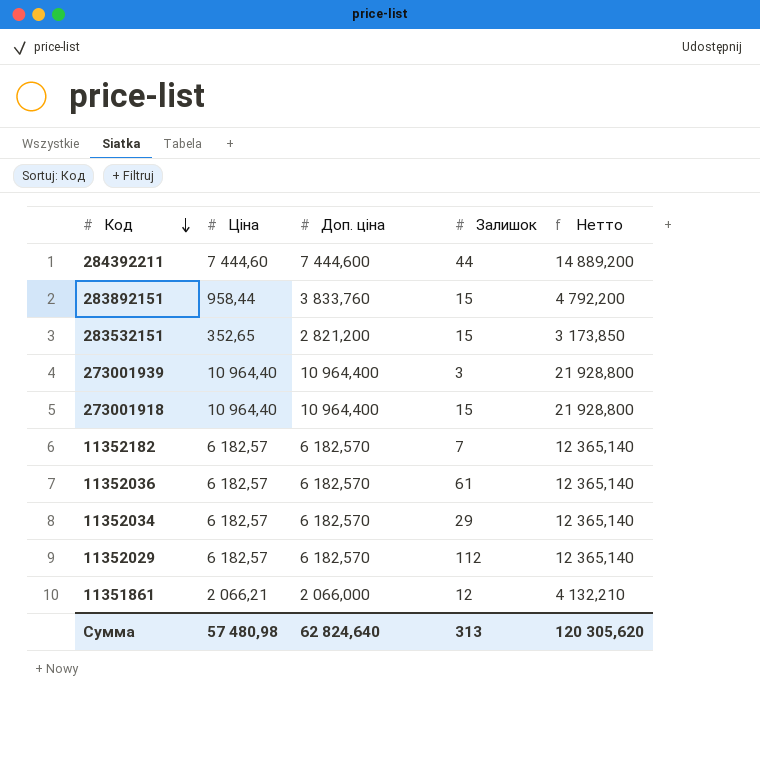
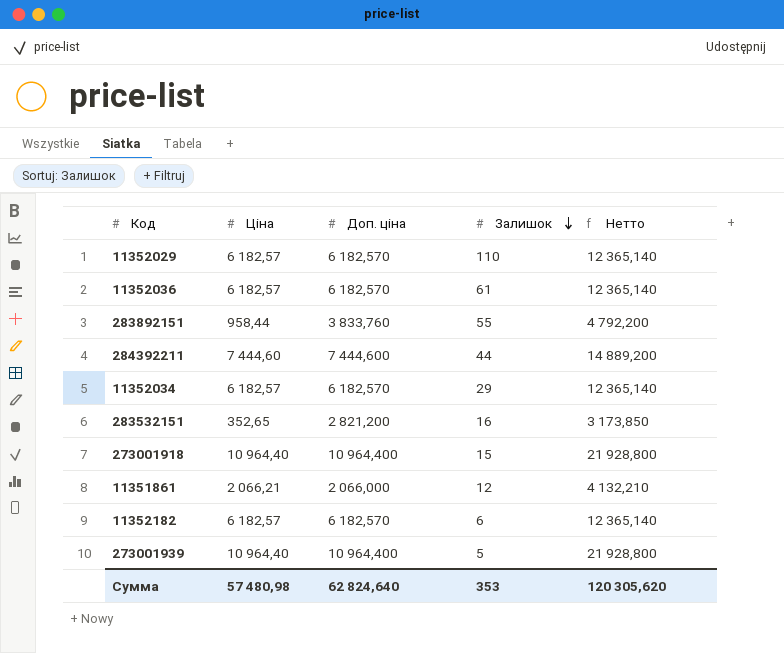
row order: Код descending -> Залишок descending
11352029 | Залишок: 112 -> 110
283892151 | Залишок: 15 -> 55
283532151 | Залишок: 15 -> 16
11352182 | Залишок: 7 -> 6
273001939 | Залишок: 3 -> 5
Сумма | Залишок: 313 -> 353

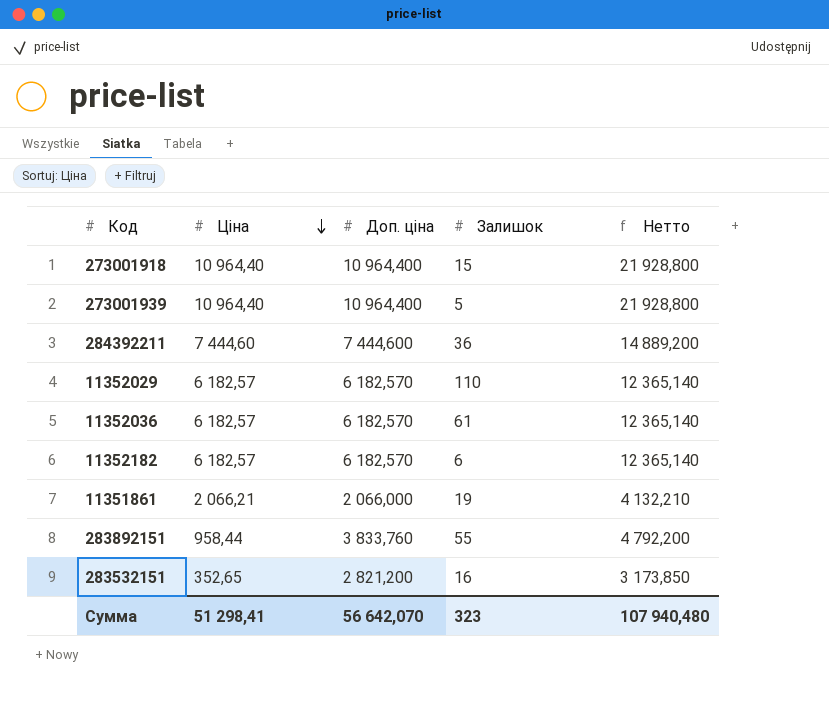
row order: Залишок descending -> Ціна descending
row 11352034: 6 182,57 | 6 182,570 | 29 | 12 365,140 -> none
284392211 | Залишок: 44 -> 36
11351861 | Залишок: 12 -> 19
Сумма | Ціна: 57 480,98 -> 51 298,41
Сумма | Доп. ціна: 62 824,640 -> 56 642,070
Сумма | Залишок: 353 -> 323
Сумма | Нетто: 120 305,620 -> 107 940,480

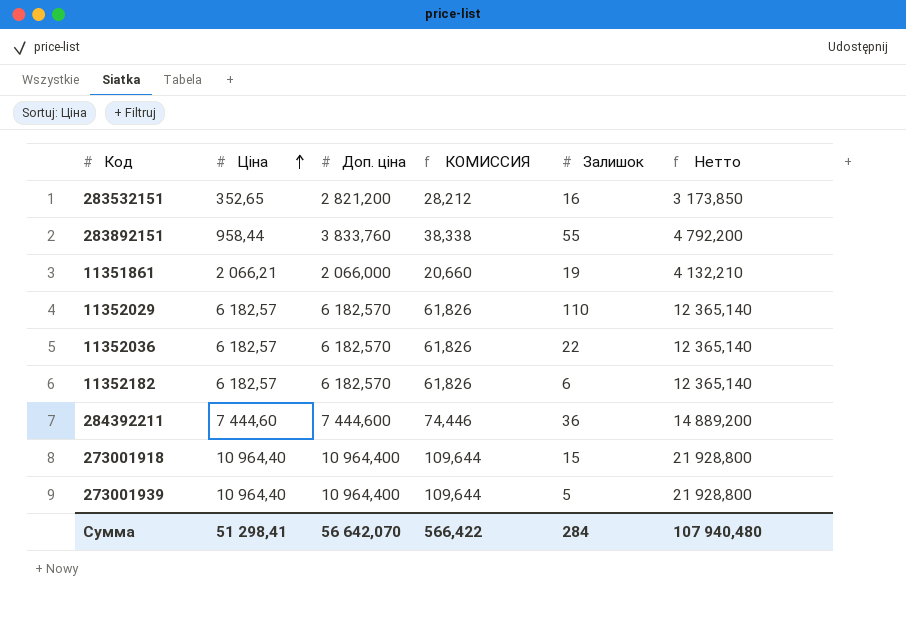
row order: Ціна descending -> Ціна ascending
column КОМИССИЯ | formula: none -> [Доп. ціна] * 0,01
11352036 | Залишок: 61 -> 22
Сумма | Залишок: 323 -> 284

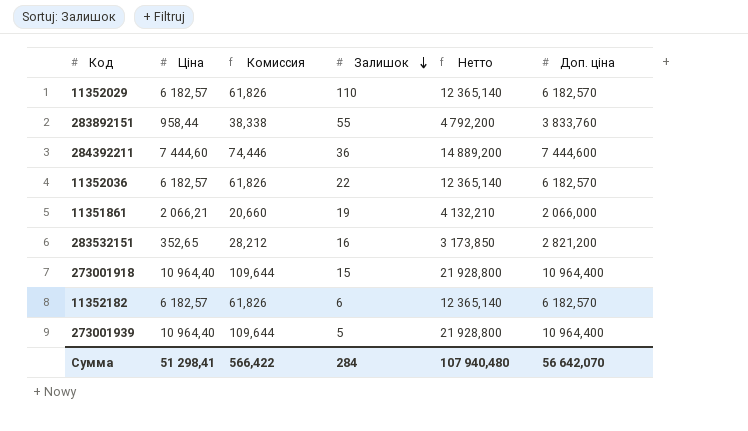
row order: Ціна ascending -> Залишок descending
column name: КОМИССИЯ -> Комиссия
column Доп. ціна | position: 3 -> 6

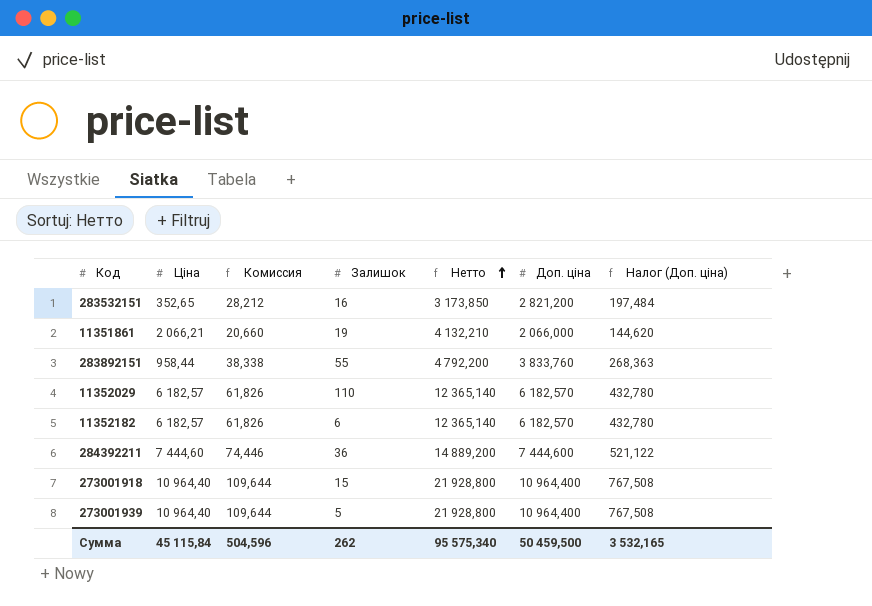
row order: Залишок descending -> Нетто ascending
column Налог (Доп. ціна) | formula: none -> [Доп. ціна] * 0,07
row 11352036: 6 182,57 | 61,826 | 22 | 12 365,140 | 6 182,570 -> none
Сумма | Ціна: 51 298,41 -> 45 115,84
Сумма | Комиссия: 566,422 -> 504,596
Сумма | Залишок: 284 -> 262
Сумма | Нетто: 107 940,480 -> 95 575,340
Сумма | Доп. ціна: 56 642,070 -> 50 459,500

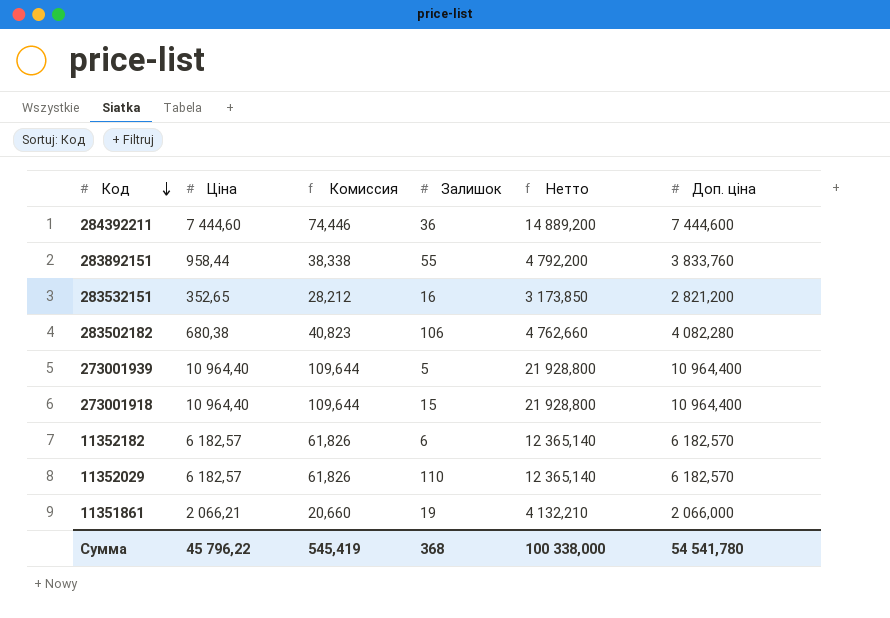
row order: Нетто ascending -> Код descending
column Налог (Доп. ціна) | formula: [Доп. ціна] * 0,07 -> none
row 283502182: none -> 680,38 | 40,823 | 106 | 4 762,660 | 4 082,280
Сумма | Ціна: 45 115,84 -> 45 796,22
Сумма | Комиссия: 504,596 -> 545,419
Сумма | Залишок: 262 -> 368
Сумма | Нетто: 95 575,340 -> 100 338,000
Сумма | Доп. ціна: 50 459,500 -> 54 541,780

